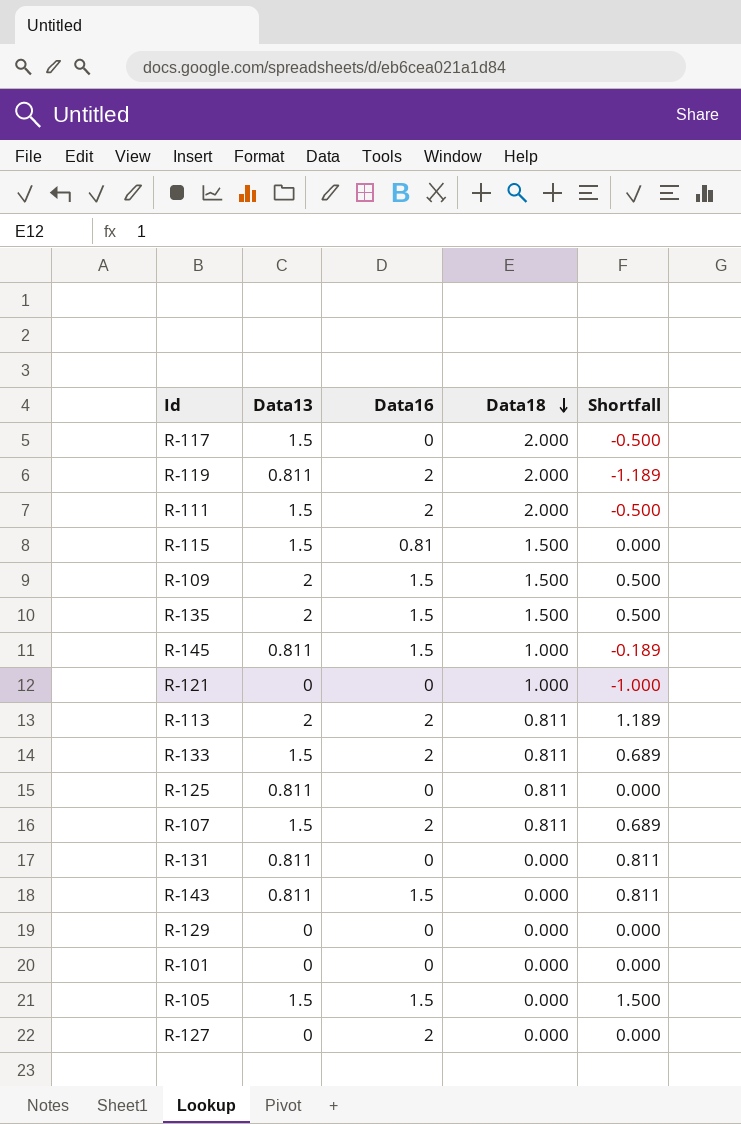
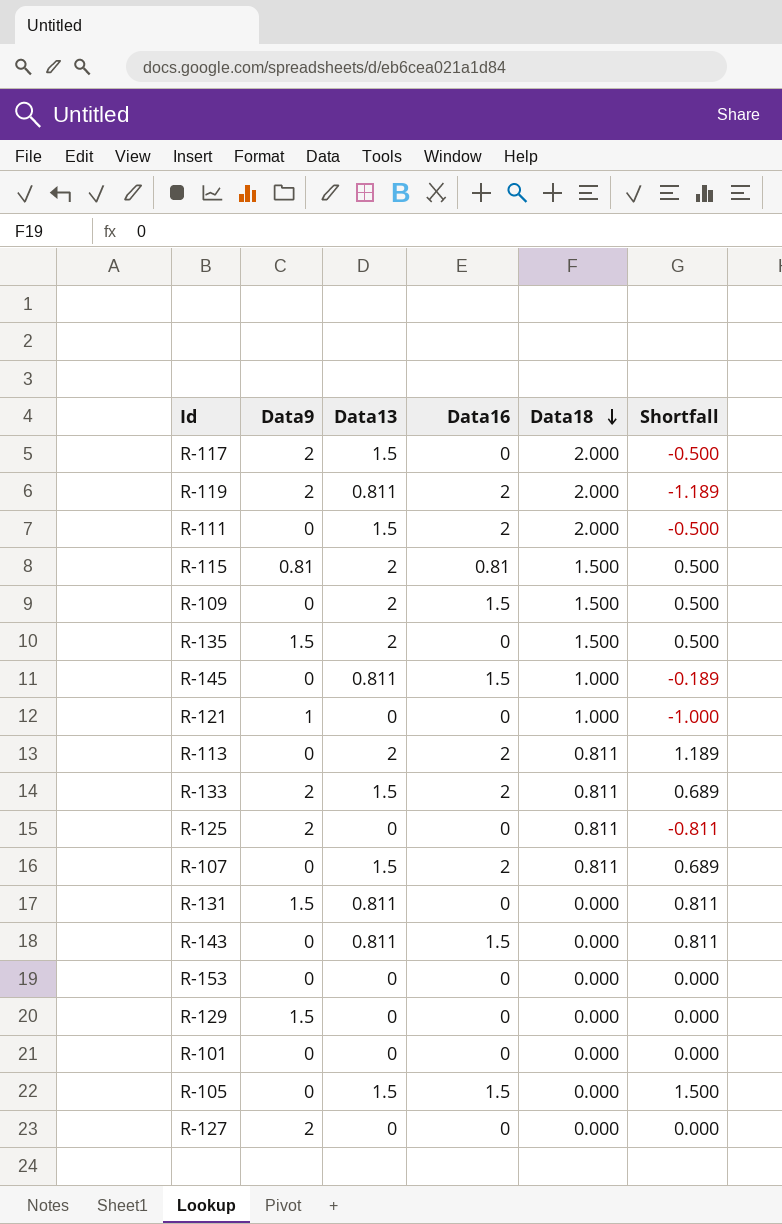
column Data9 | position: none -> 2
R-115 | Data13: 1.5 -> 2
R-115 | Shortfall: 0.000 -> 0.500
R-135 | Data16: 1.5 -> 0
R-125 | Data13: 0.811 -> 0
R-125 | Shortfall: 0.000 -> -0.811
row R-153: none -> 0 | 0 | 0 | 0.000 | 0.000
R-127 | Data16: 2 -> 0

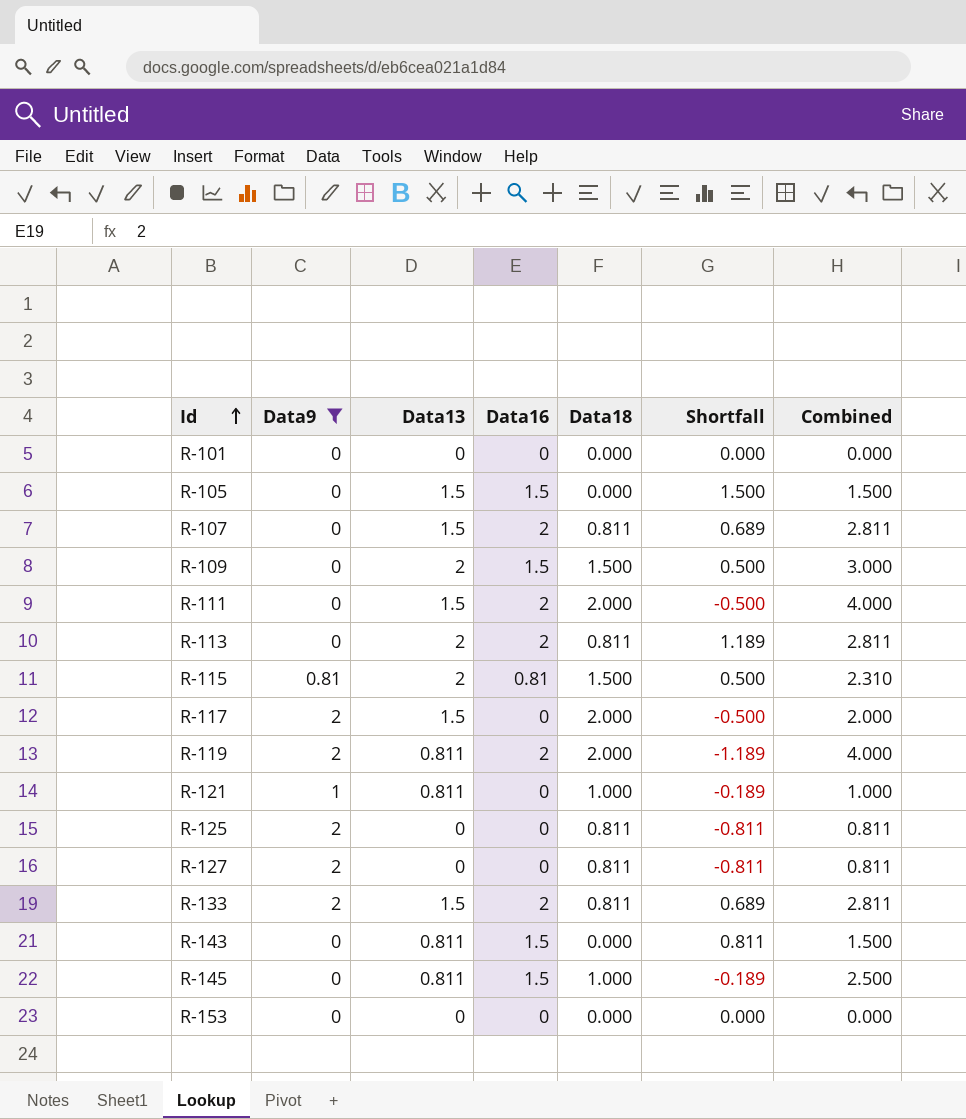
filter: none -> Data9 != 1.5
row order: Data18 descending -> Id ascending
column Combined | formula: none -> [Data16] + [Data18]
R-121 | Data13: 0 -> 0.811
R-121 | Shortfall: -1.000 -> -0.189
R-127 | Data18: 0.000 -> 0.811
R-127 | Shortfall: 0.000 -> -0.811

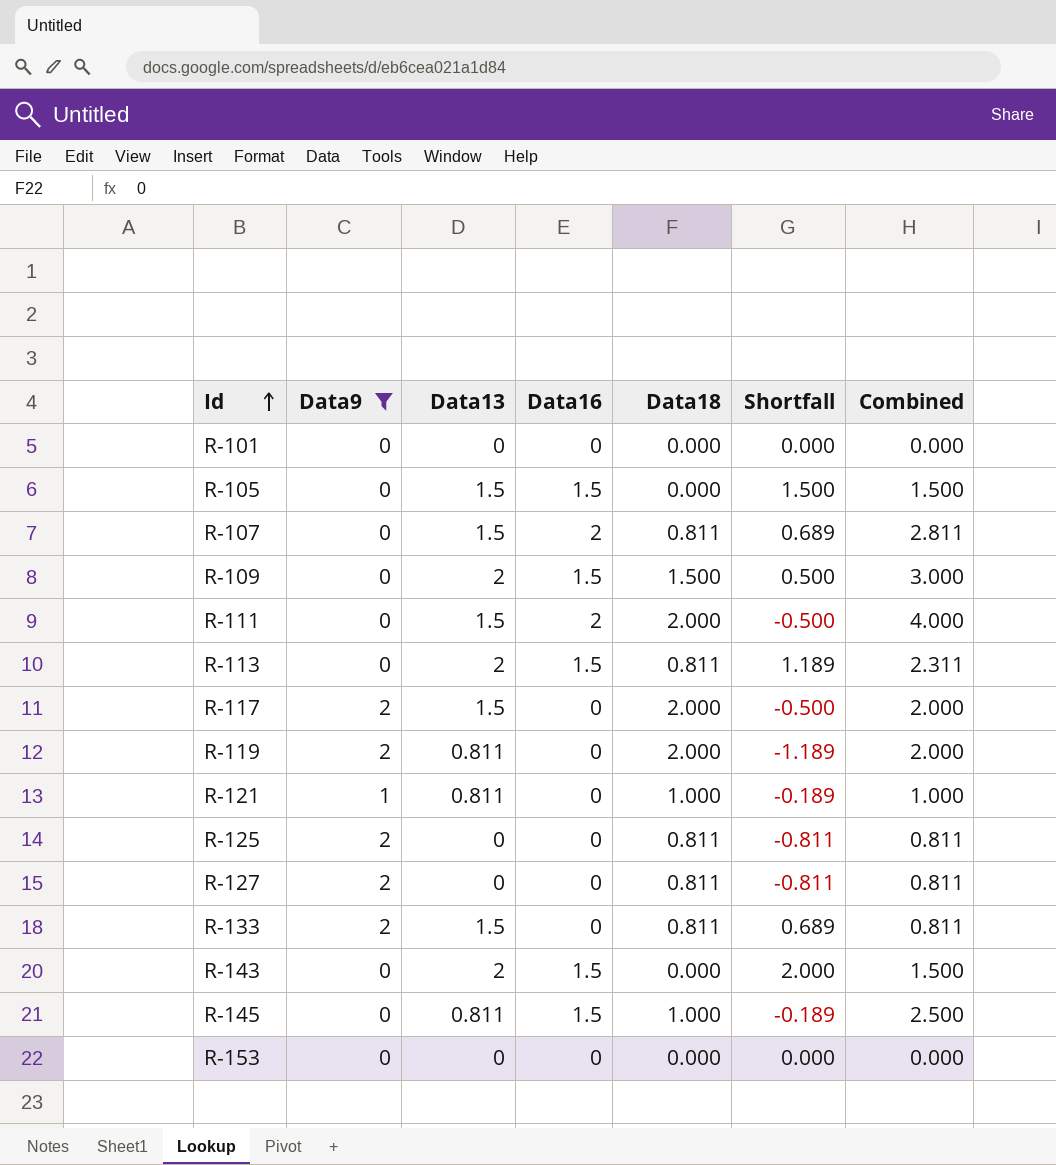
row R-115: 0.81 | 2 | 0.81 | 1.500 | 0.500 | 2.310 -> none
R-113 | Data16: 2 -> 1.5
R-113 | Combined: 2.811 -> 2.311
R-119 | Data16: 2 -> 0
R-119 | Combined: 4.000 -> 2.000
R-133 | Data16: 2 -> 0
R-133 | Combined: 2.811 -> 0.811
R-143 | Data13: 0.811 -> 2
R-143 | Shortfall: 0.811 -> 2.000

